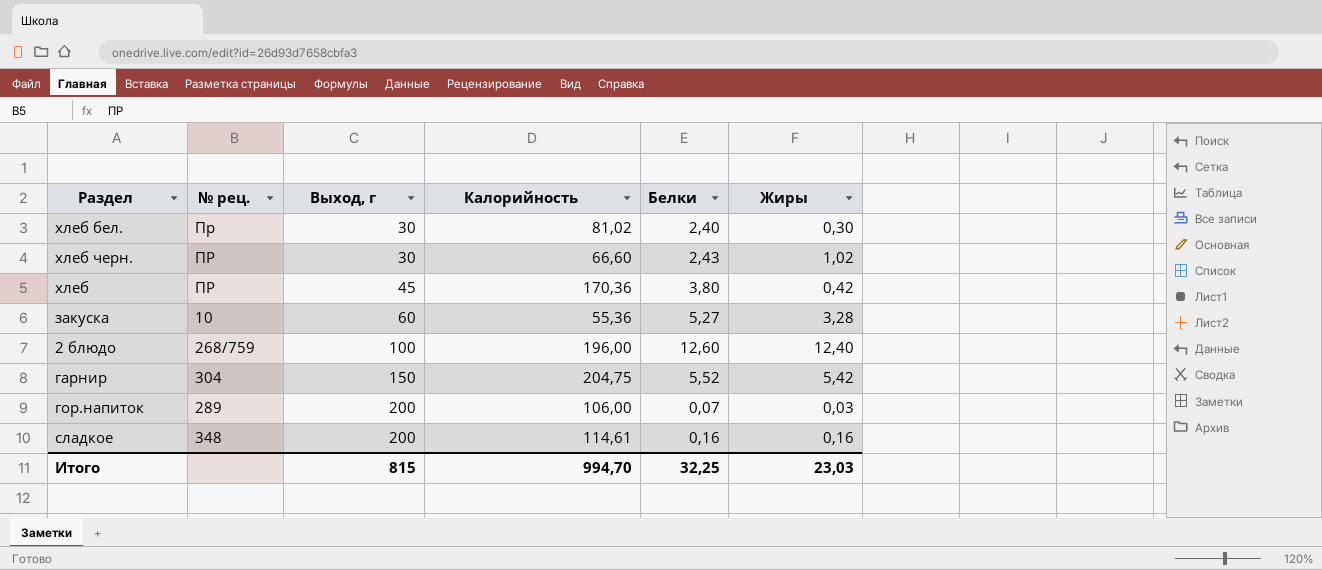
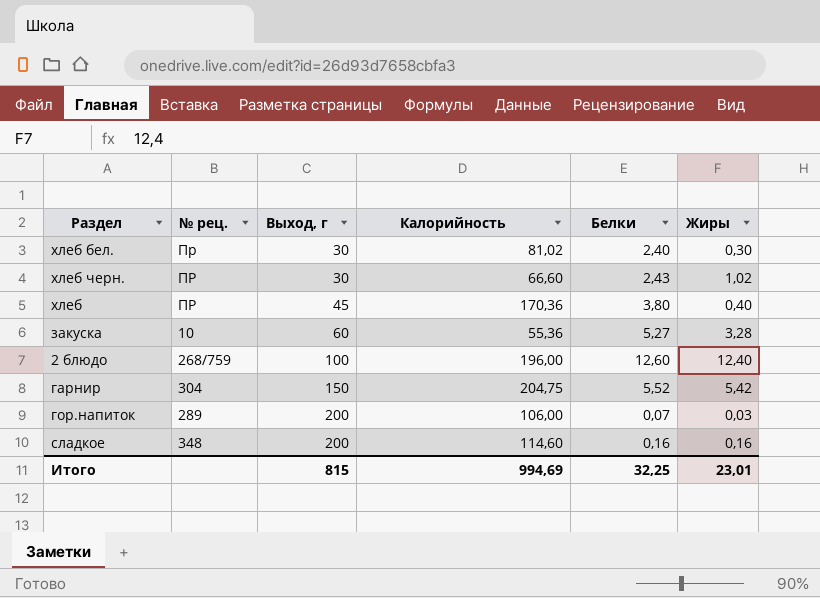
хлеб | Жиры: 0,42 -> 0,40
сладкое | Калорийность: 114,61 -> 114,60
Итого | Калорийность: 994,70 -> 994,69
Итого | Жиры: 23,03 -> 23,01

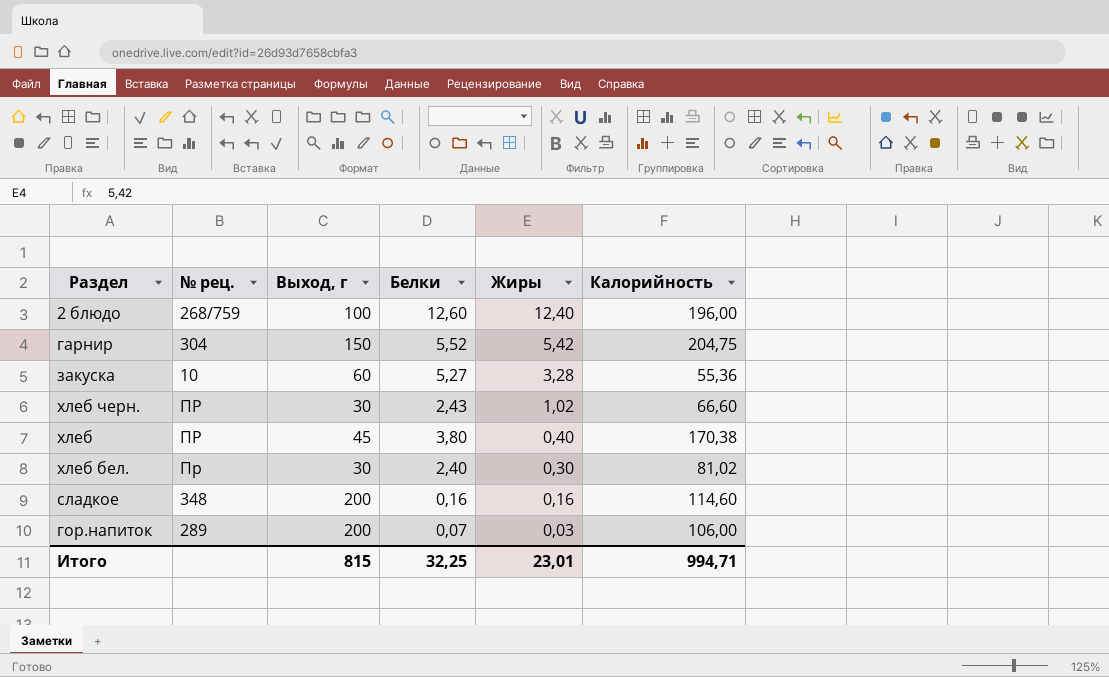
row order: Выход, г ascending -> Жиры descending
column Калорийность | position: 4 -> 6
хлеб | Калорийность: 170,36 -> 170,38
Итого | Калорийность: 994,69 -> 994,71

